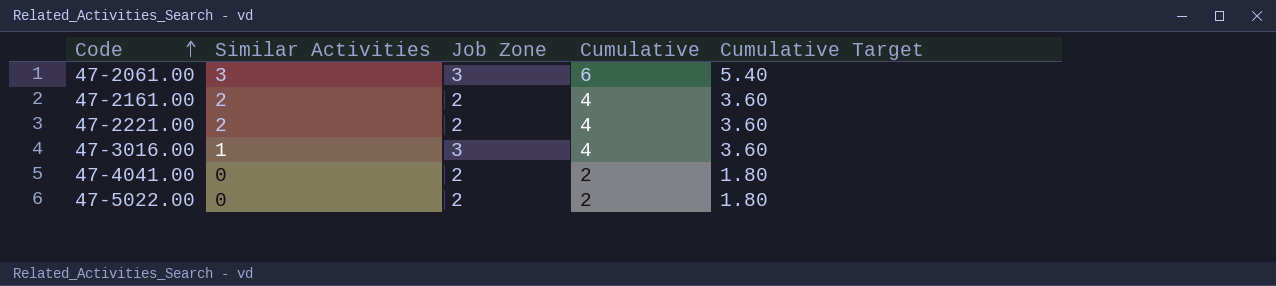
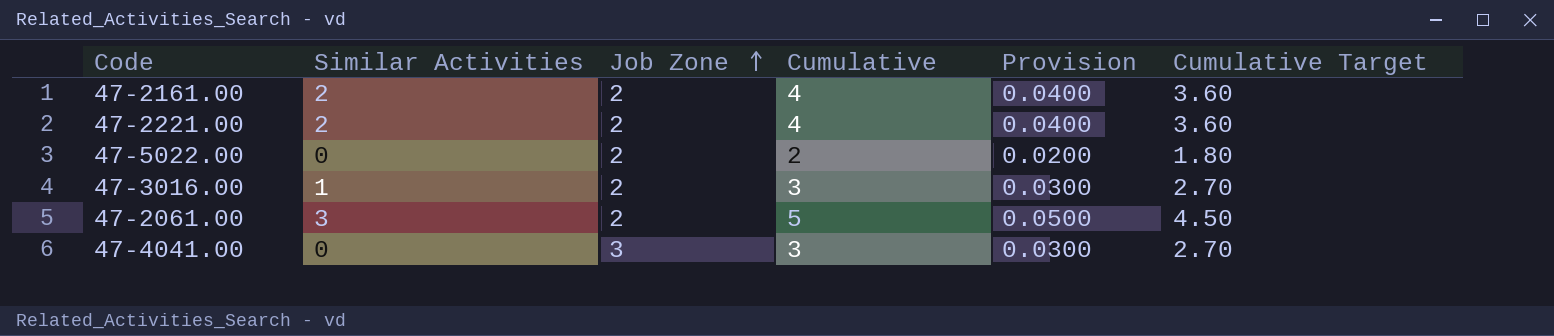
row order: Code ascending -> Job Zone ascending
column Provision | formula: none -> [Cumulative] * 0.01
47-3016.00 | Job Zone: 3 -> 2
47-3016.00 | Cumulative: 4 -> 3
47-3016.00 | Cumulative Target: 3.60 -> 2.70
47-2061.00 | Job Zone: 3 -> 2
47-2061.00 | Cumulative: 6 -> 5
47-2061.00 | Cumulative Target: 5.40 -> 4.50
47-4041.00 | Job Zone: 2 -> 3
47-4041.00 | Cumulative: 2 -> 3
47-4041.00 | Cumulative Target: 1.80 -> 2.70

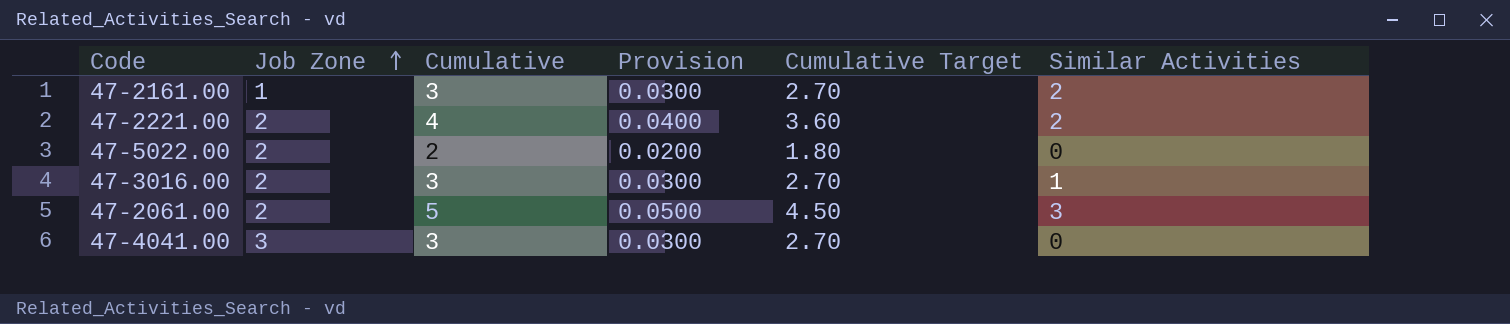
column Similar Activities | position: 2 -> 6
47-2161.00 | Job Zone: 2 -> 1
47-2161.00 | Cumulative: 4 -> 3
47-2161.00 | Provision: 0.0400 -> 0.0300
47-2161.00 | Cumulative Target: 3.60 -> 2.70

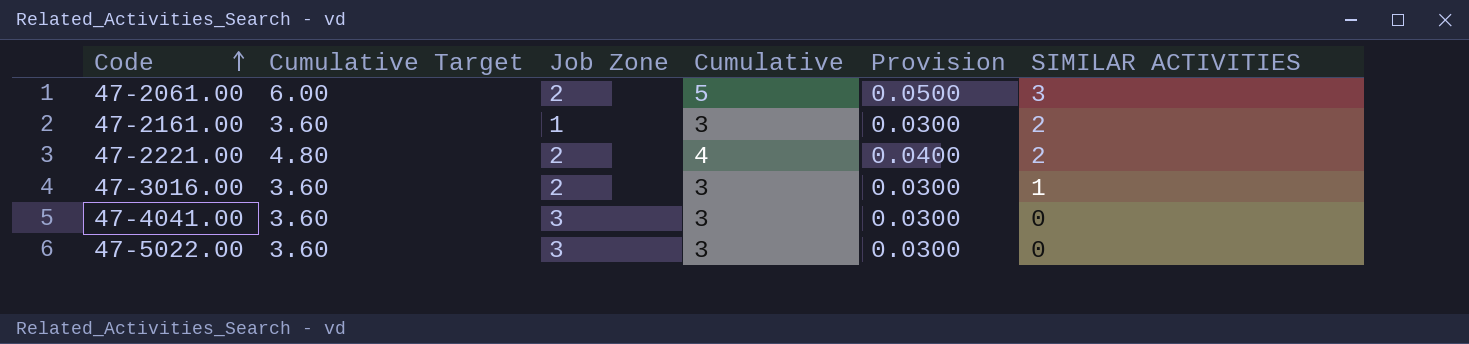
row order: Job Zone ascending -> Code ascending
column Cumulative Target | formula: [Cumulative] * 0.9 -> [Cumulative] * 1.2
column Cumulative Target | position: 5 -> 2
column name: Similar Activities -> SIMILAR ACTIVITIES
47-5022.00 | Job Zone: 2 -> 3
47-5022.00 | Cumulative: 2 -> 3
47-5022.00 | Provision: 0.0200 -> 0.0300

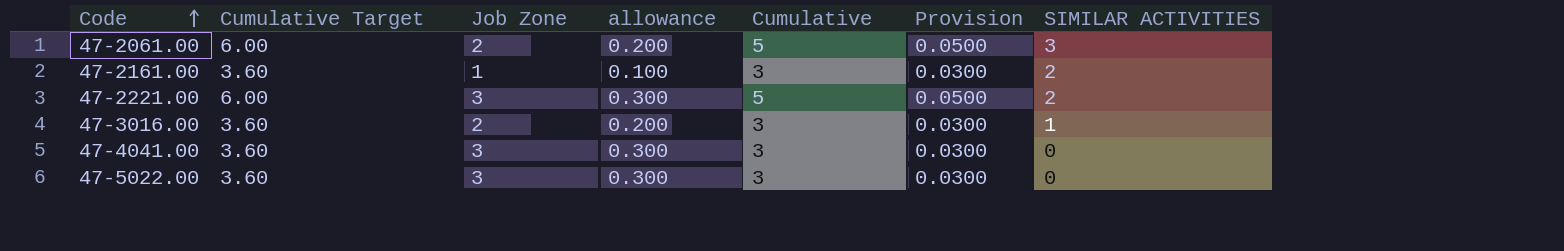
column allowance | formula: none -> [Job Zone] * 0.1
47-2221.00 | Cumulative Target: 4.80 -> 6.00
47-2221.00 | Job Zone: 2 -> 3
47-2221.00 | Cumulative: 4 -> 5
47-2221.00 | Provision: 0.0400 -> 0.0500

